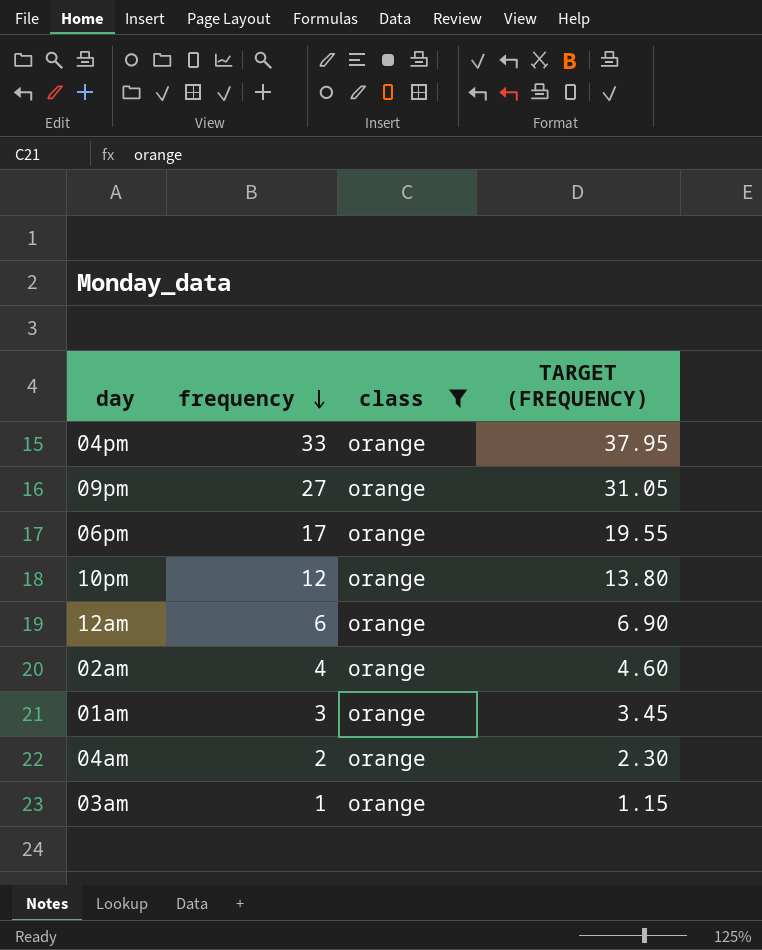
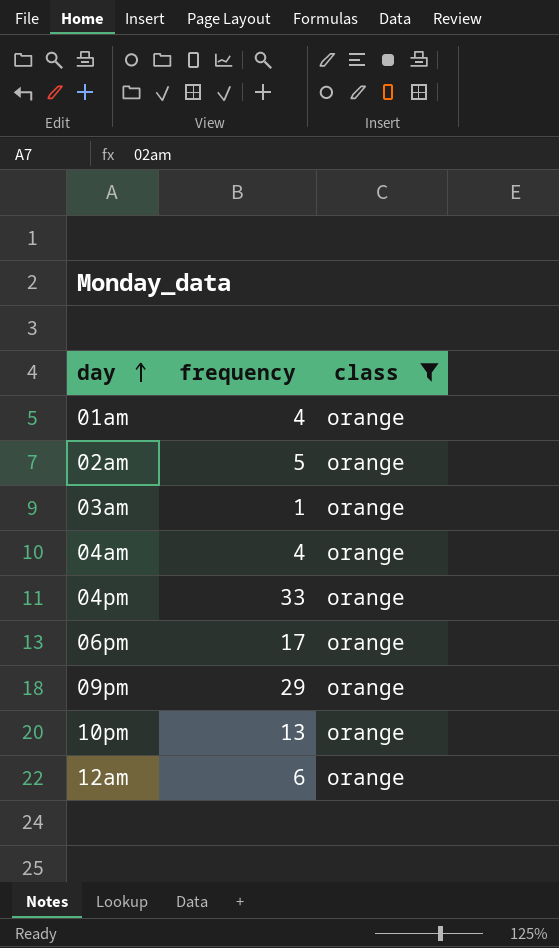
row order: frequency descending -> day ascending
column TARGET (FREQUENCY) | formula: [frequency] * 1.15 -> none
01am | frequency: 3 -> 4
02am | frequency: 4 -> 5
04am | frequency: 2 -> 4
09pm | frequency: 27 -> 29
10pm | frequency: 12 -> 13

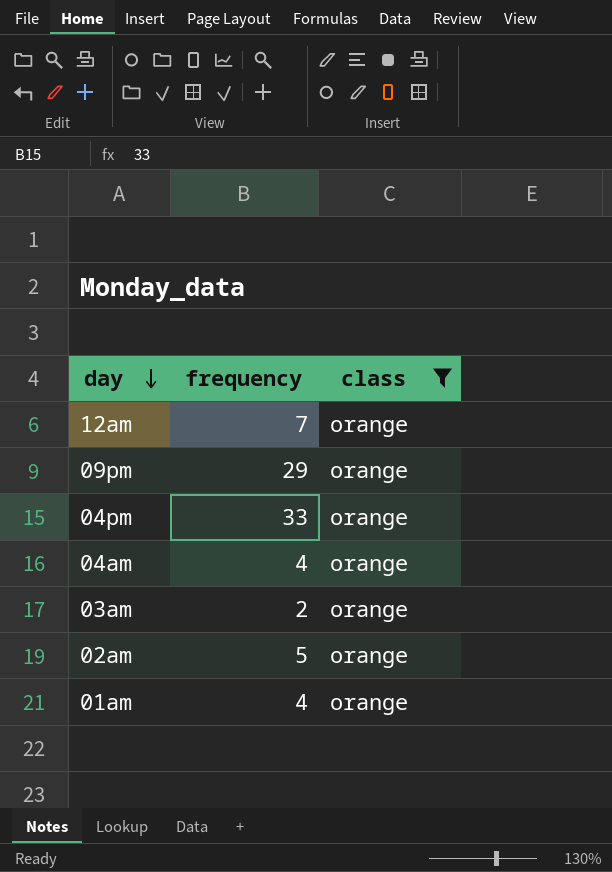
row order: day ascending -> day descending
row 06pm: 17 | orange -> none
row 10pm: 13 | orange -> none
12am | frequency: 6 -> 7
03am | frequency: 1 -> 2

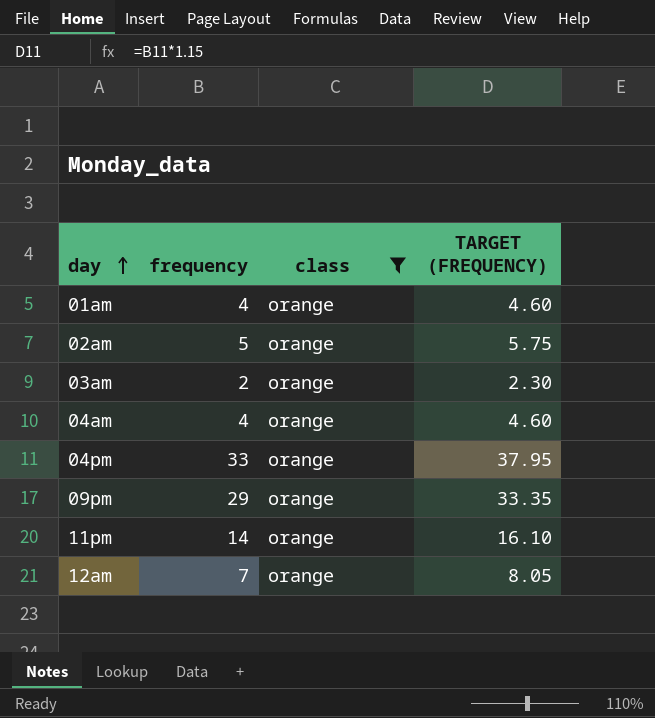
row order: day descending -> day ascending
column TARGET (FREQUENCY) | formula: none -> [frequency] * 1.15
row 11pm: none -> 14 | orange | 16.10

